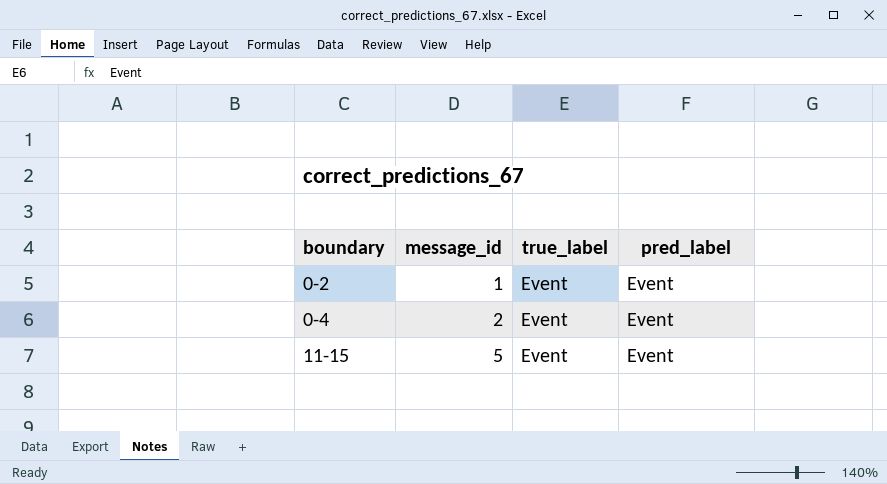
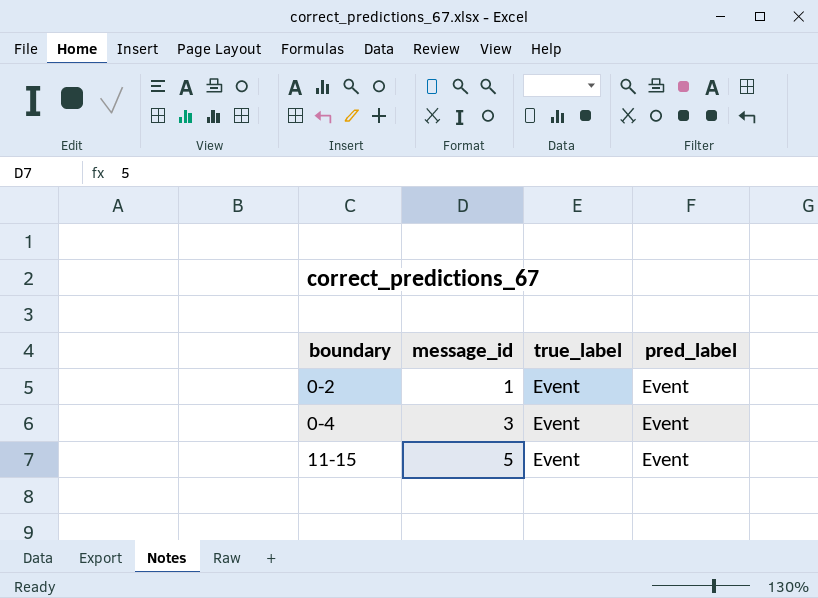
0-4 | message_id: 2 -> 3

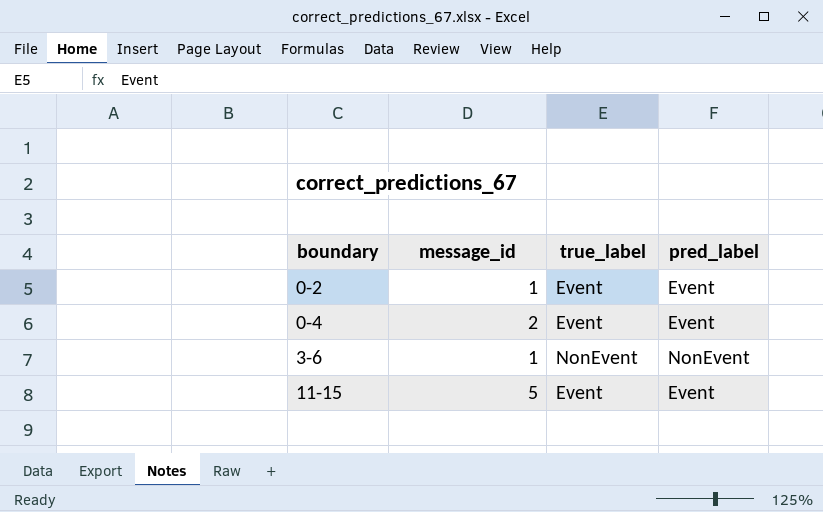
0-4 | message_id: 3 -> 2
row 3-6: none -> 1 | NonEvent | NonEvent

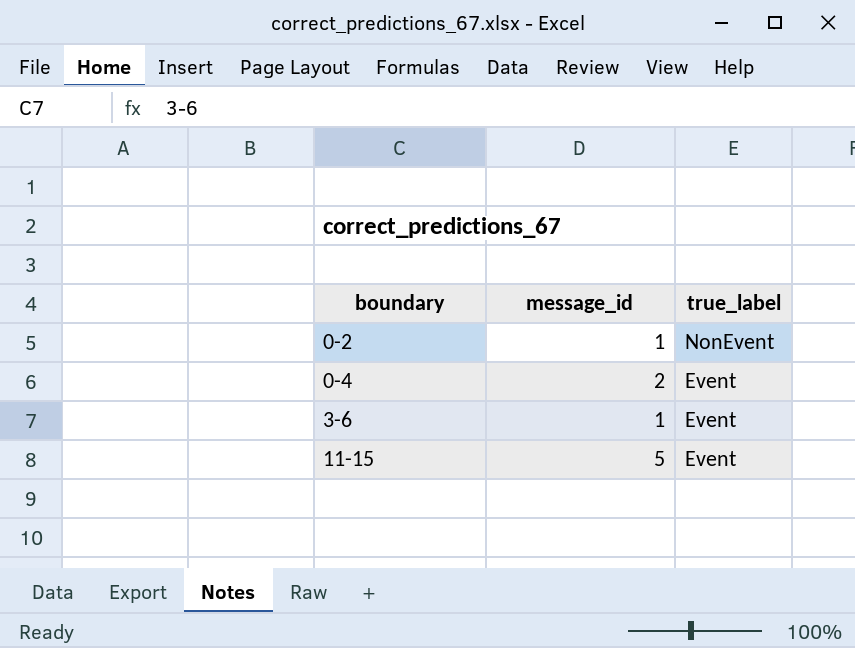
column pred_label | position: 4 -> none
0-2 | true_label: Event -> NonEvent
3-6 | true_label: NonEvent -> Event

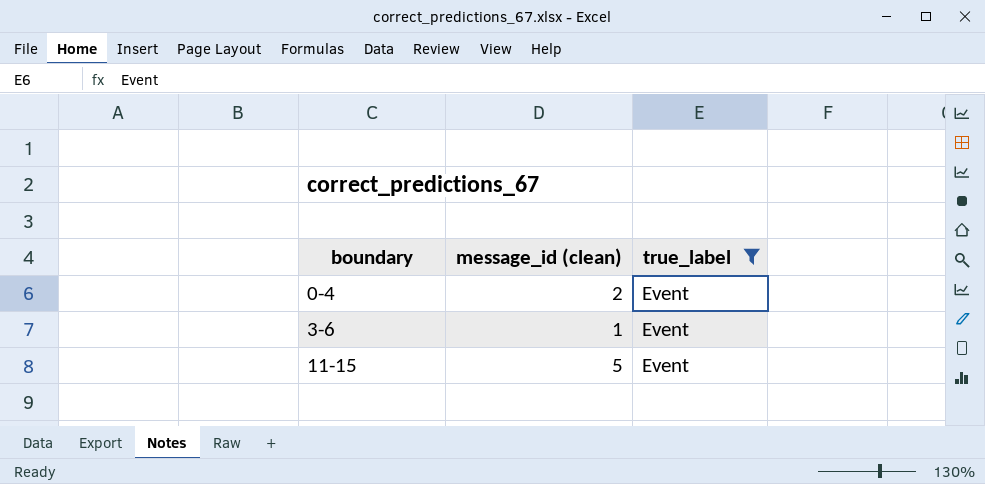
filter: none -> true_label = Event
column name: message_id -> message_id (clean)

